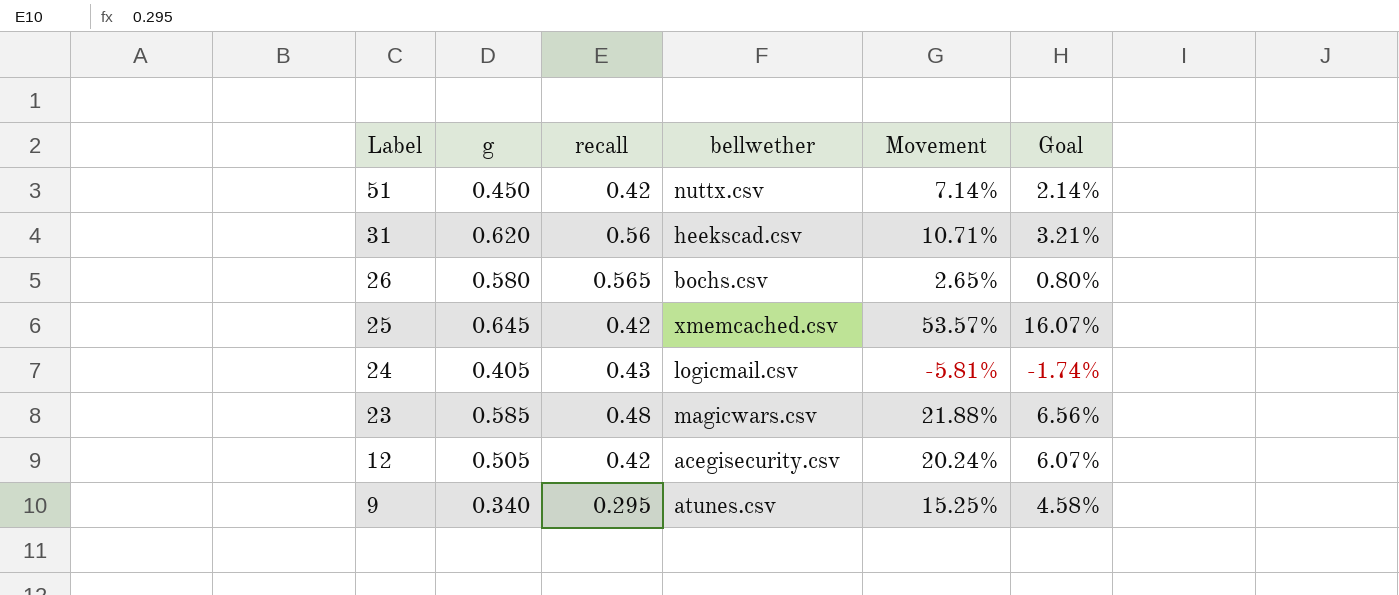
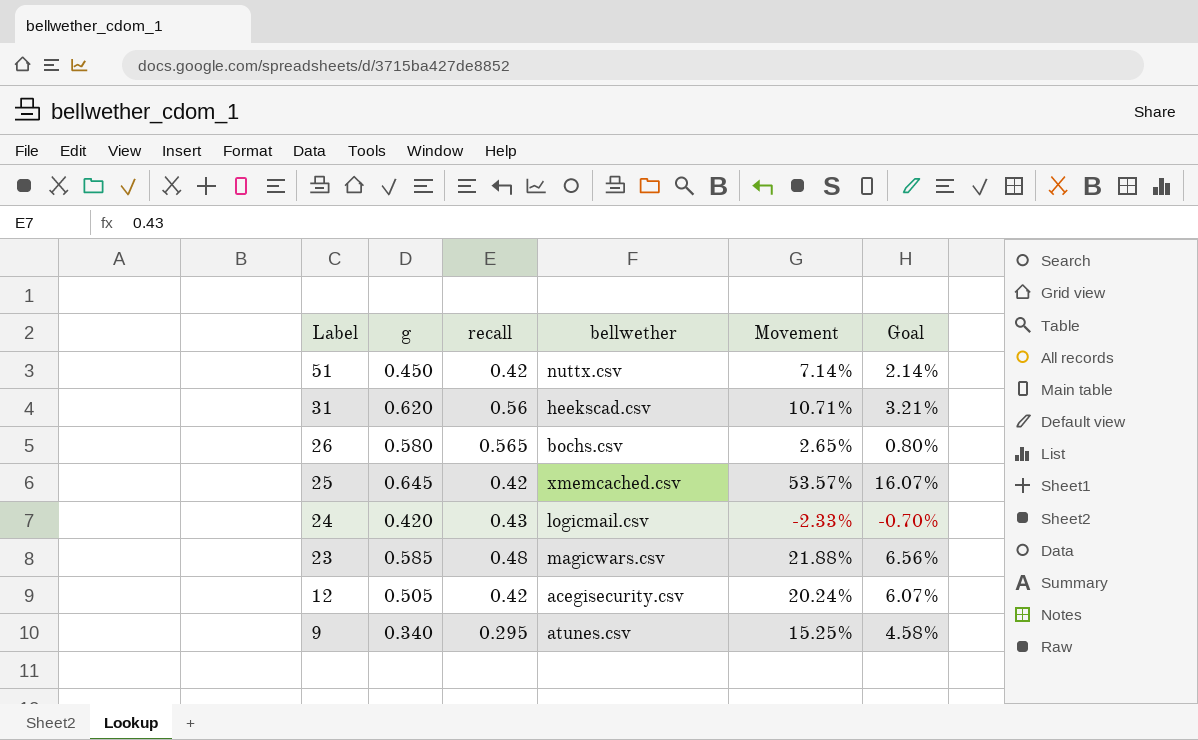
24 | g: 0.405 -> 0.420
24 | Movement: -5.81% -> -2.33%
24 | Goal: -1.74% -> -0.70%

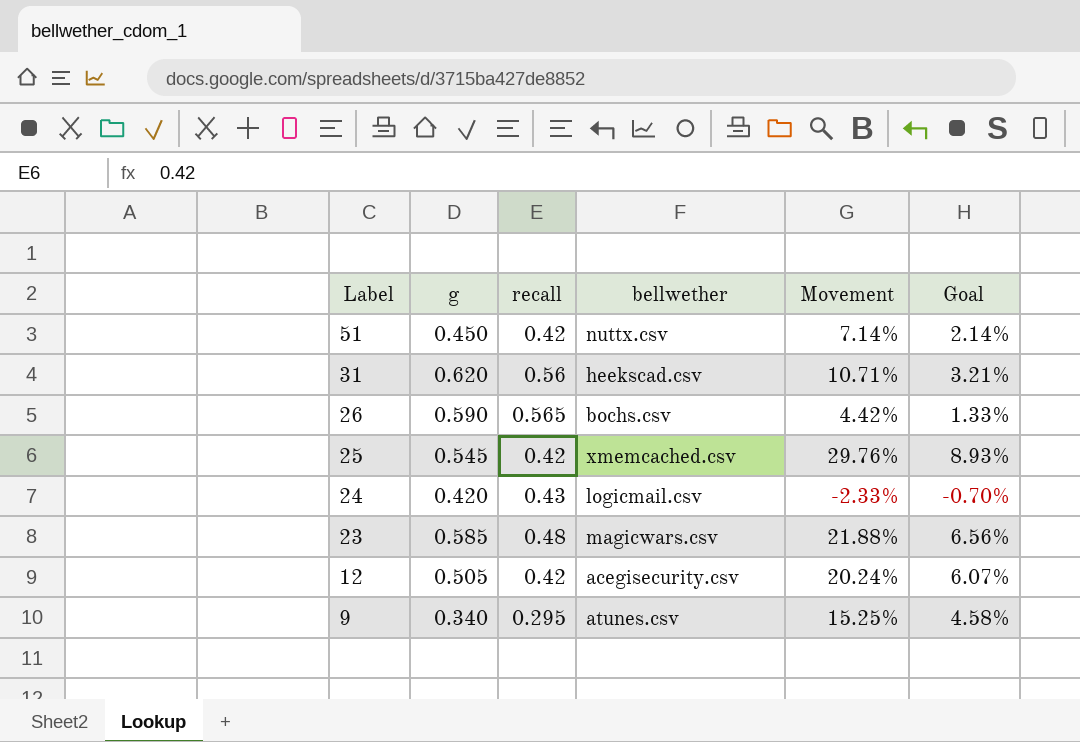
26 | g: 0.580 -> 0.590
26 | Movement: 2.65% -> 4.42%
26 | Goal: 0.80% -> 1.33%
25 | g: 0.645 -> 0.545
25 | Movement: 53.57% -> 29.76%
25 | Goal: 16.07% -> 8.93%

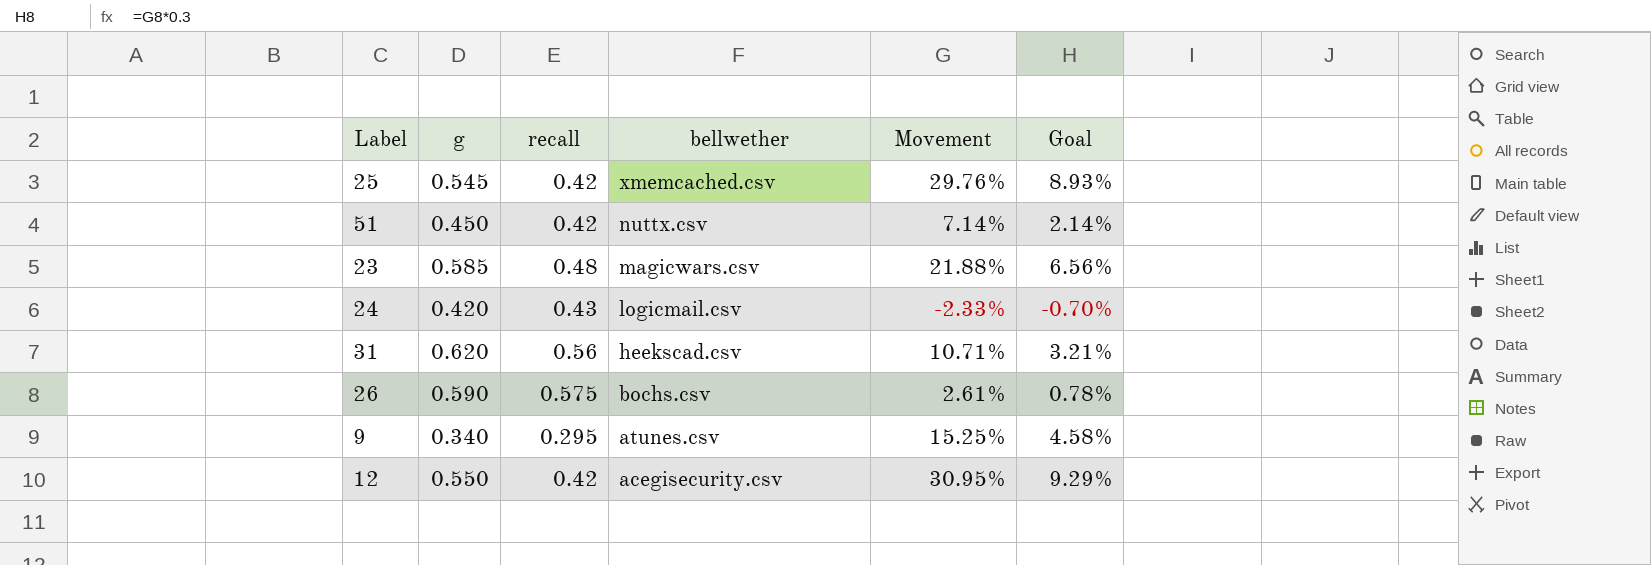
row order: Label descending -> bellwether descending
26 | recall: 0.565 -> 0.575
26 | Movement: 4.42% -> 2.61%
26 | Goal: 1.33% -> 0.78%
12 | g: 0.505 -> 0.550
12 | Movement: 20.24% -> 30.95%
12 | Goal: 6.07% -> 9.29%

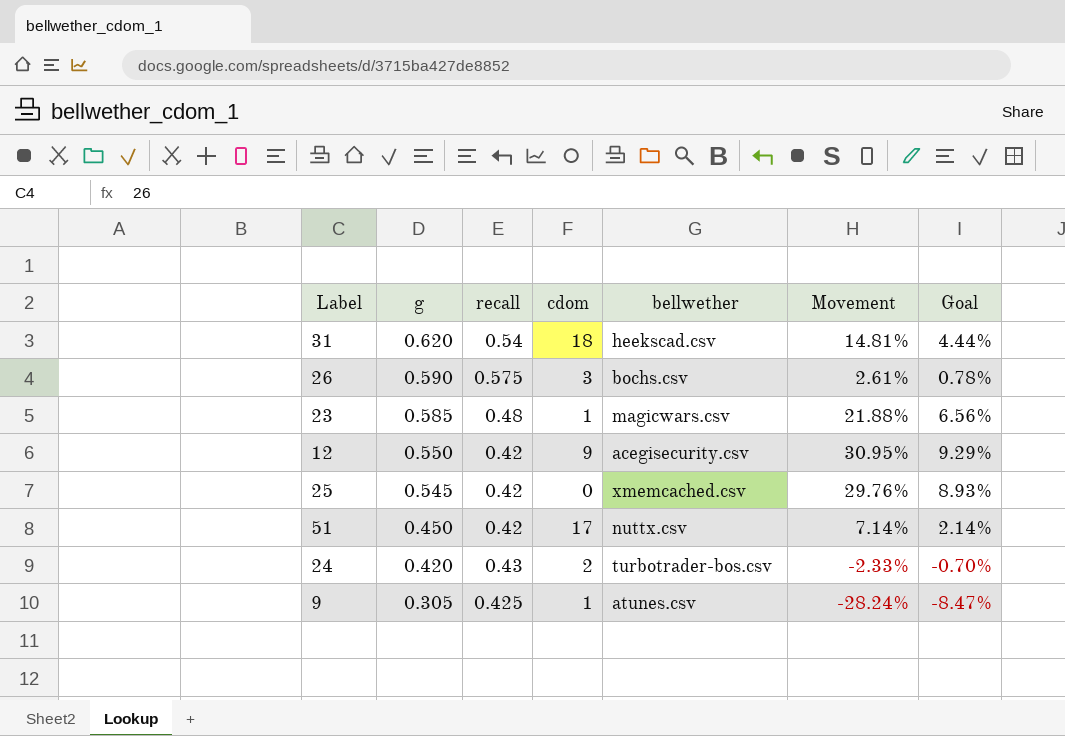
row order: bellwether descending -> g descending
column cdom | position: none -> 4
31 | recall: 0.56 -> 0.54
31 | Movement: 10.71% -> 14.81%
31 | Goal: 3.21% -> 4.44%
24 | bellwether: logicmail.csv -> turbotrader-bos.csv
9 | g: 0.340 -> 0.305
9 | recall: 0.295 -> 0.425
9 | Movement: 15.25% -> -28.24%
9 | Goal: 4.58% -> -8.47%

